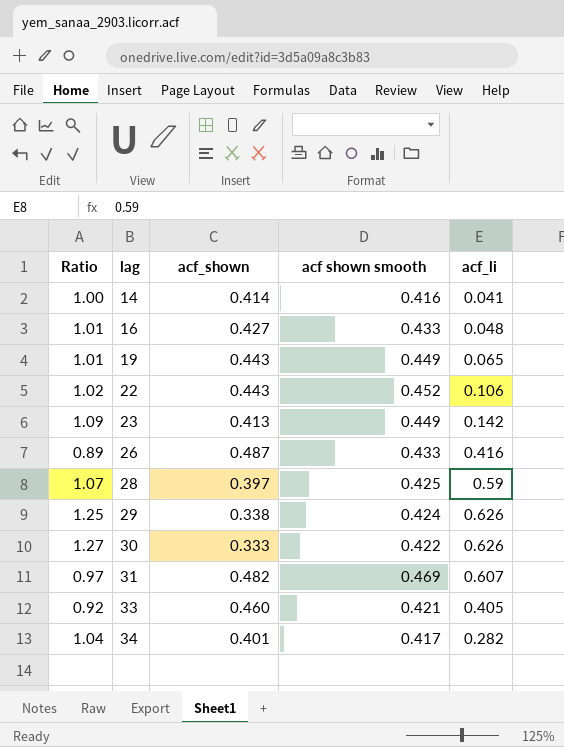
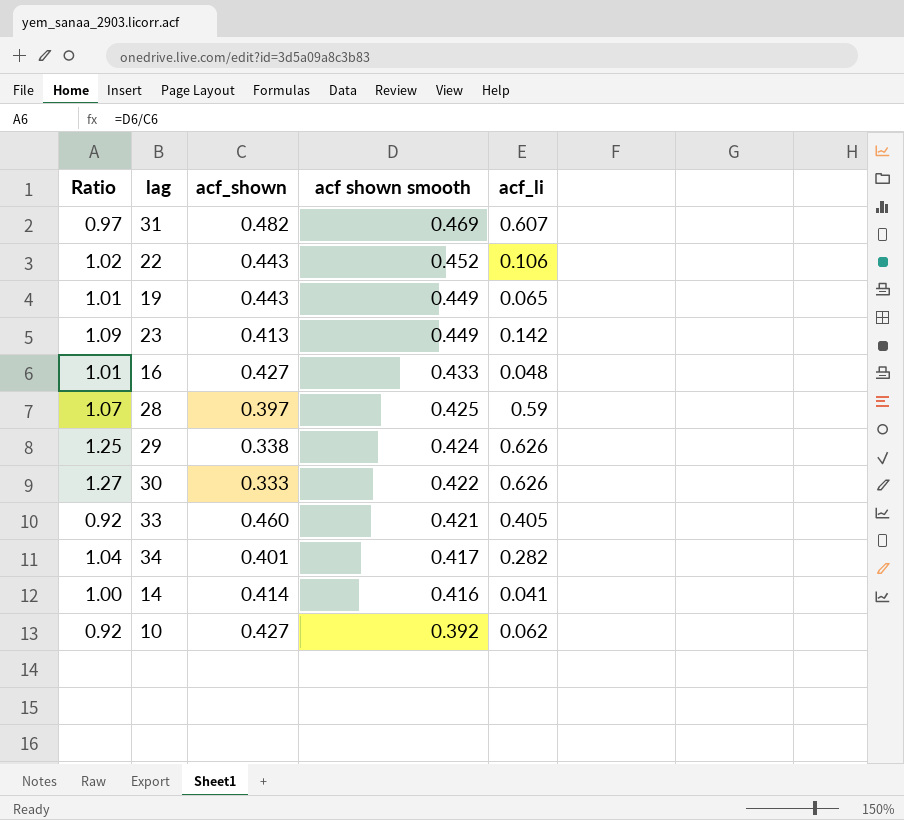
row order: lag ascending -> acf shown smooth descending
row 26: 0.89 | 0.487 | 0.433 | 0.416 -> none
row 10: none -> 0.92 | 0.427 | 0.392 | 0.062

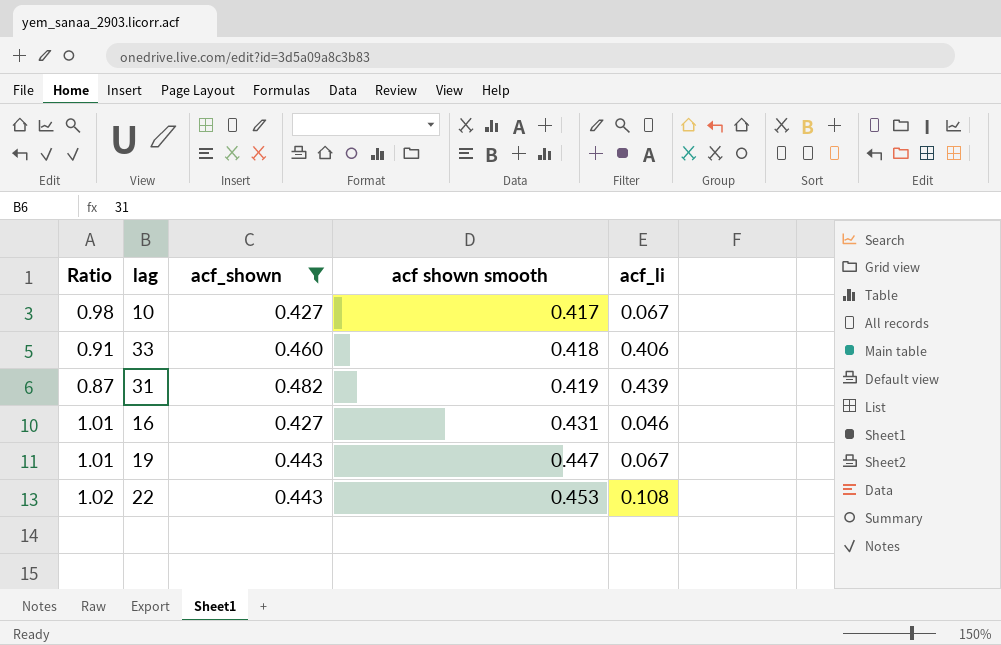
filter: none -> acf_shown >= 0.427
row order: acf shown smooth descending -> acf shown smooth ascending
10 | Ratio: 0.92 -> 0.98
10 | acf shown smooth: 0.392 -> 0.417
10 | acf_li: 0.062 -> 0.067
33 | Ratio: 0.92 -> 0.91
33 | acf shown smooth: 0.421 -> 0.418
33 | acf_li: 0.405 -> 0.406
31 | Ratio: 0.97 -> 0.87
31 | acf shown smooth: 0.469 -> 0.419
31 | acf_li: 0.607 -> 0.439
16 | acf shown smooth: 0.433 -> 0.431
16 | acf_li: 0.048 -> 0.046
19 | acf shown smooth: 0.449 -> 0.447
19 | acf_li: 0.065 -> 0.067
22 | acf shown smooth: 0.452 -> 0.453
22 | acf_li: 0.106 -> 0.108

